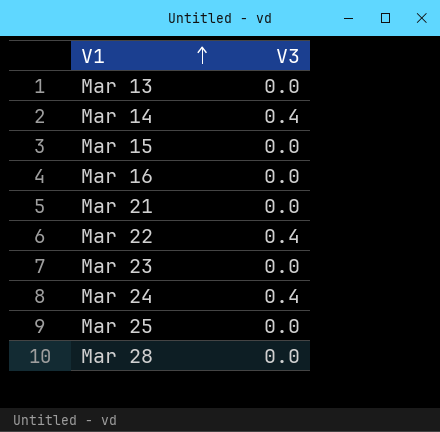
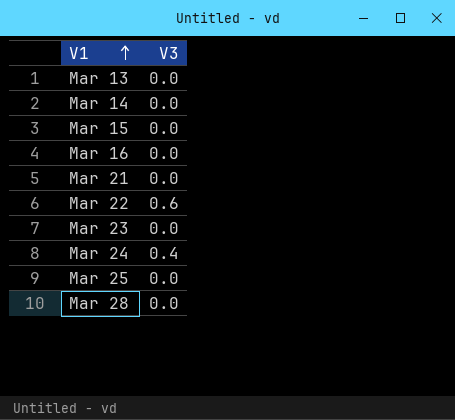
Mar 14 | V3: 0.4 -> 0.0
Mar 22 | V3: 0.4 -> 0.6

